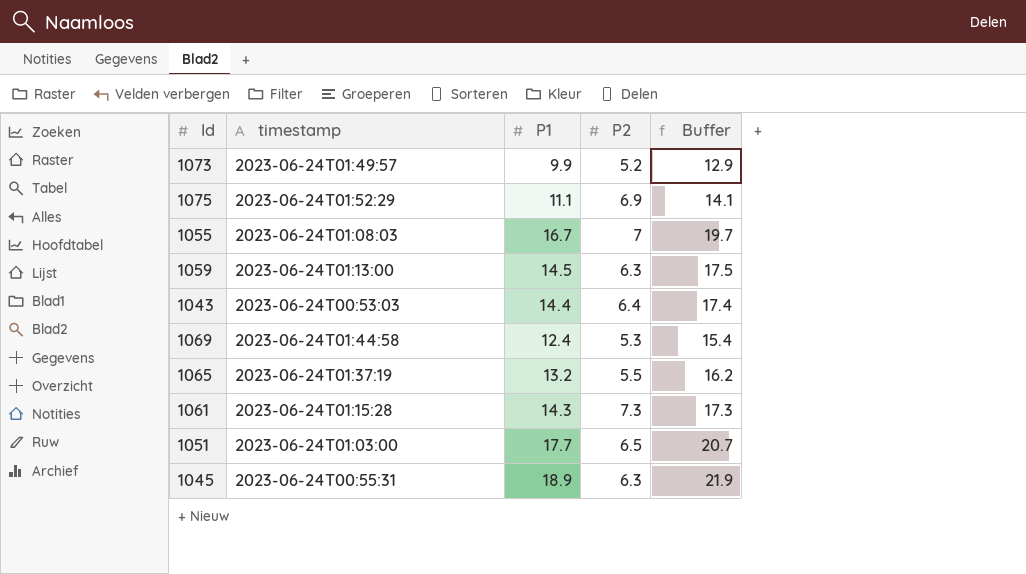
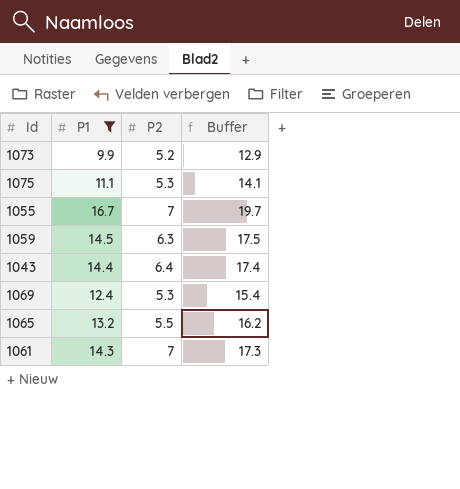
filter: none -> P1 <= 16.7
column timestamp | position: 2 -> none
1075 | P2: 6.9 -> 5.3
1061 | P2: 7.3 -> 7

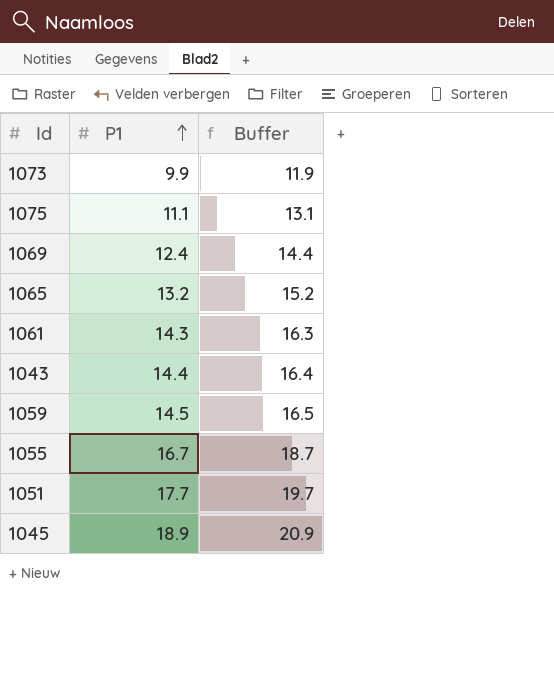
filter: P1 <= 16.7 -> none
row order: none -> P1 ascending
column P2 | position: 3 -> none
column Buffer | formula: [P1] + 3 -> [P1] + 2

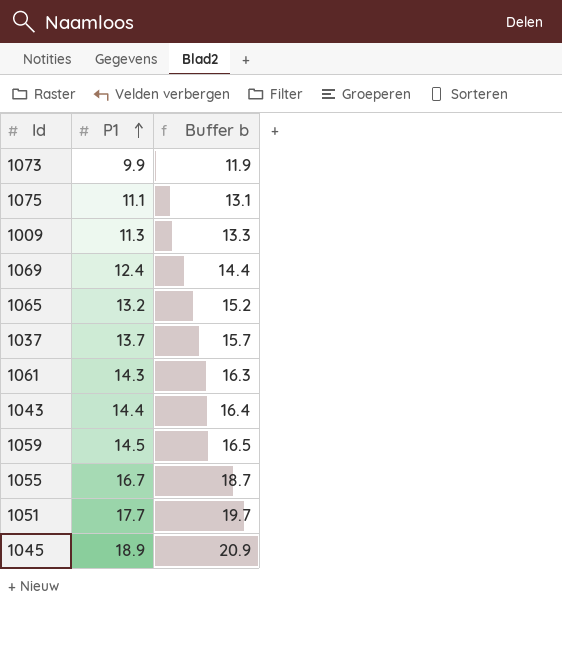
column name: Buffer -> Buffer b
row 1009: none -> 11.3 | 13.3
row 1037: none -> 13.7 | 15.7

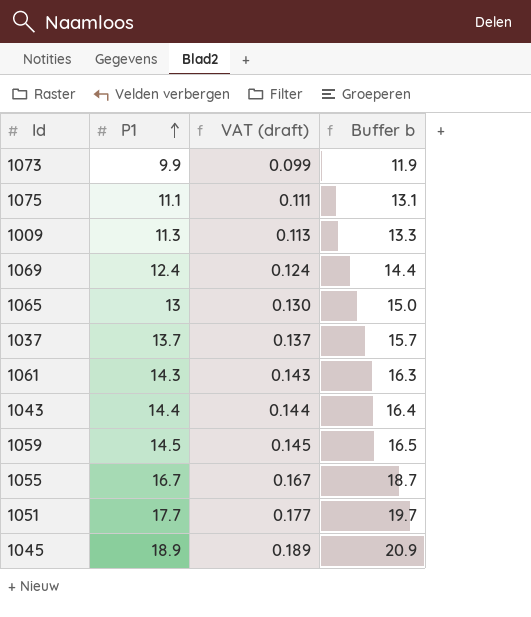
column VAT (draft) | formula: none -> [P1] * 0.01
1065 | P1: 13.2 -> 13
1065 | Buffer b: 15.2 -> 15.0

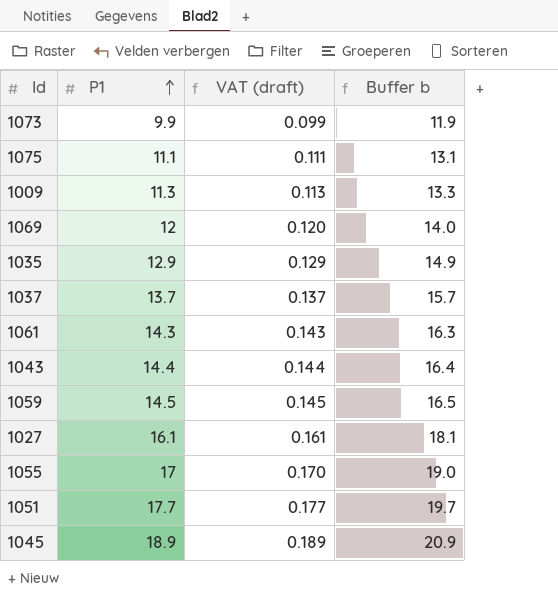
row 1065: 13 | 0.130 | 15.0 -> none
1069 | P1: 12.4 -> 12
1069 | VAT (draft): 0.124 -> 0.120
1069 | Buffer b: 14.4 -> 14.0
row 1035: none -> 12.9 | 0.129 | 14.9
row 1027: none -> 16.1 | 0.161 | 18.1
1055 | P1: 16.7 -> 17
1055 | VAT (draft): 0.167 -> 0.170
1055 | Buffer b: 18.7 -> 19.0

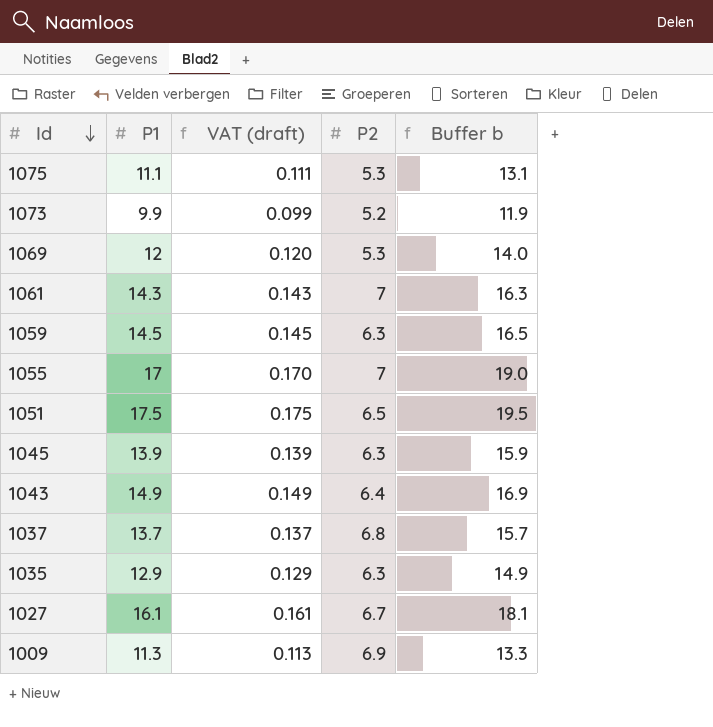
row order: P1 ascending -> Id descending
column P2 | position: none -> 4
1051 | P1: 17.7 -> 17.5
1051 | VAT (draft): 0.177 -> 0.175
1051 | Buffer b: 19.7 -> 19.5
1045 | P1: 18.9 -> 13.9
1045 | VAT (draft): 0.189 -> 0.139
1045 | Buffer b: 20.9 -> 15.9
1043 | P1: 14.4 -> 14.9
1043 | VAT (draft): 0.144 -> 0.149
1043 | Buffer b: 16.4 -> 16.9

